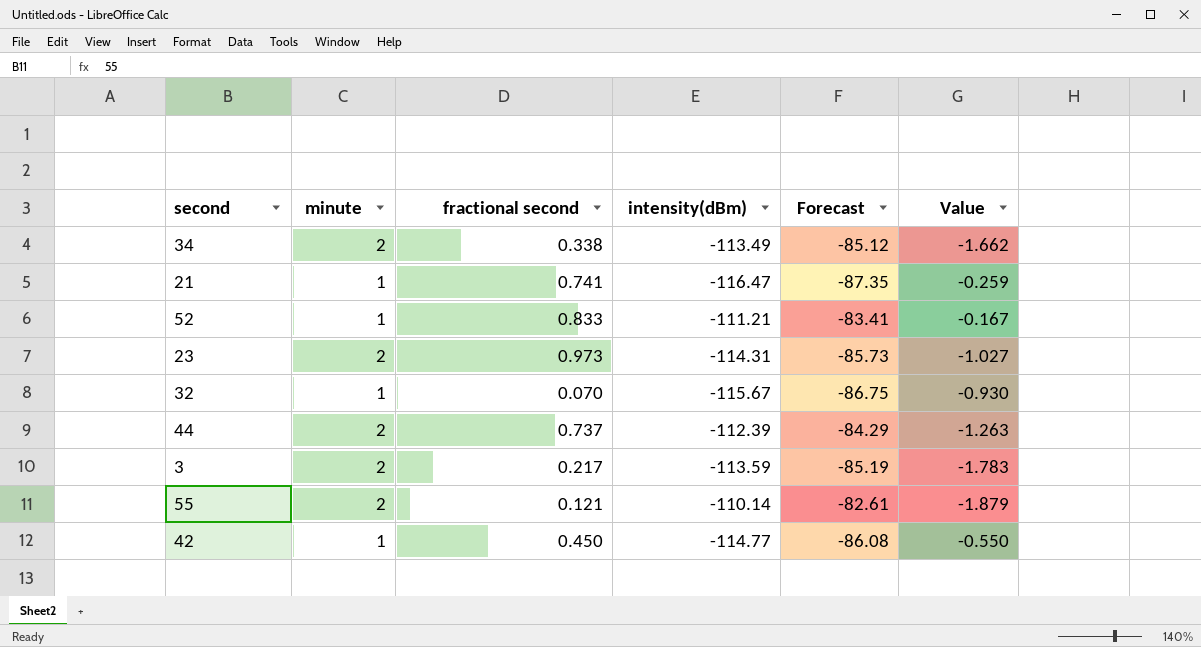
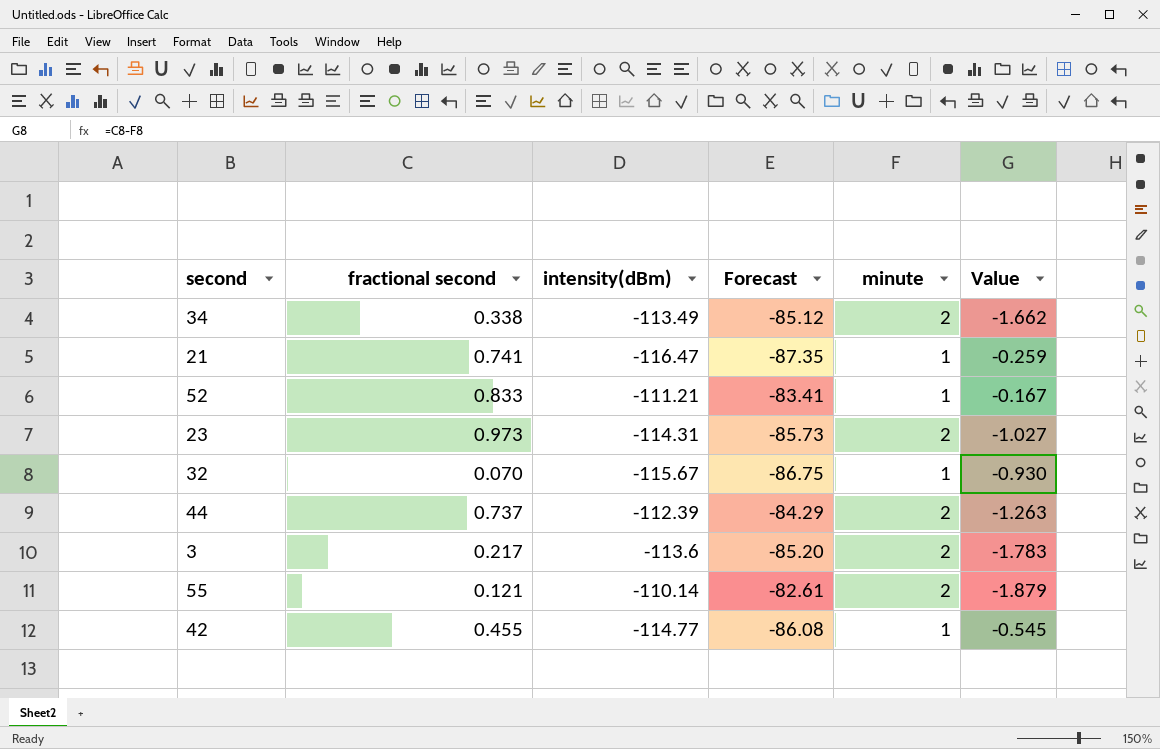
column minute | position: 2 -> 5
3 | intensity(dBm): -113.59 -> -113.6
3 | Forecast: -85.19 -> -85.20
42 | fractional second: 0.450 -> 0.455
42 | Value: -0.550 -> -0.545

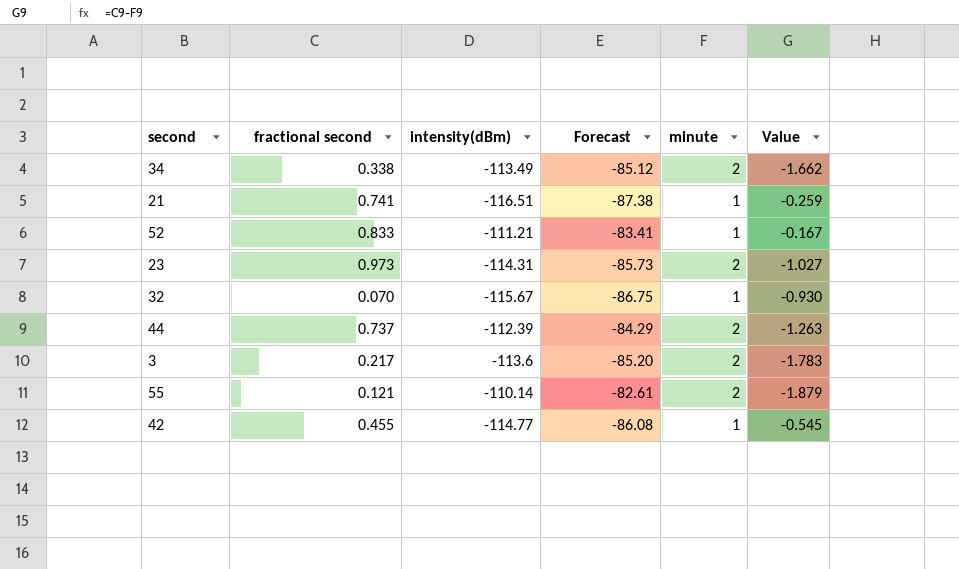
21 | intensity(dBm): -116.47 -> -116.51
21 | Forecast: -87.35 -> -87.38

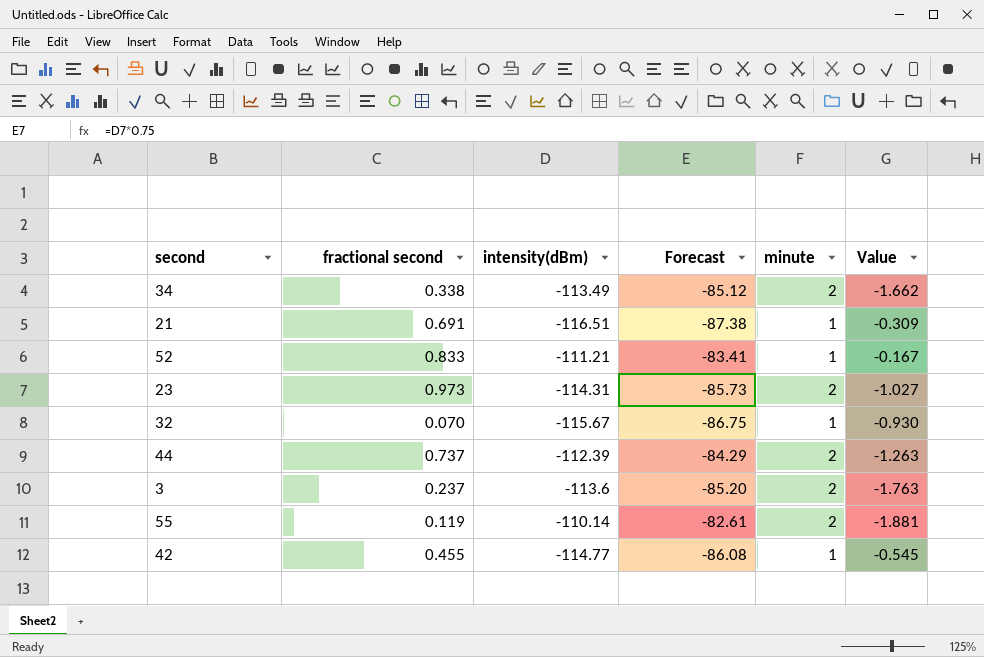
21 | fractional second: 0.741 -> 0.691
21 | Value: -0.259 -> -0.309
3 | fractional second: 0.217 -> 0.237
3 | Value: -1.783 -> -1.763
55 | fractional second: 0.121 -> 0.119
55 | Value: -1.879 -> -1.881

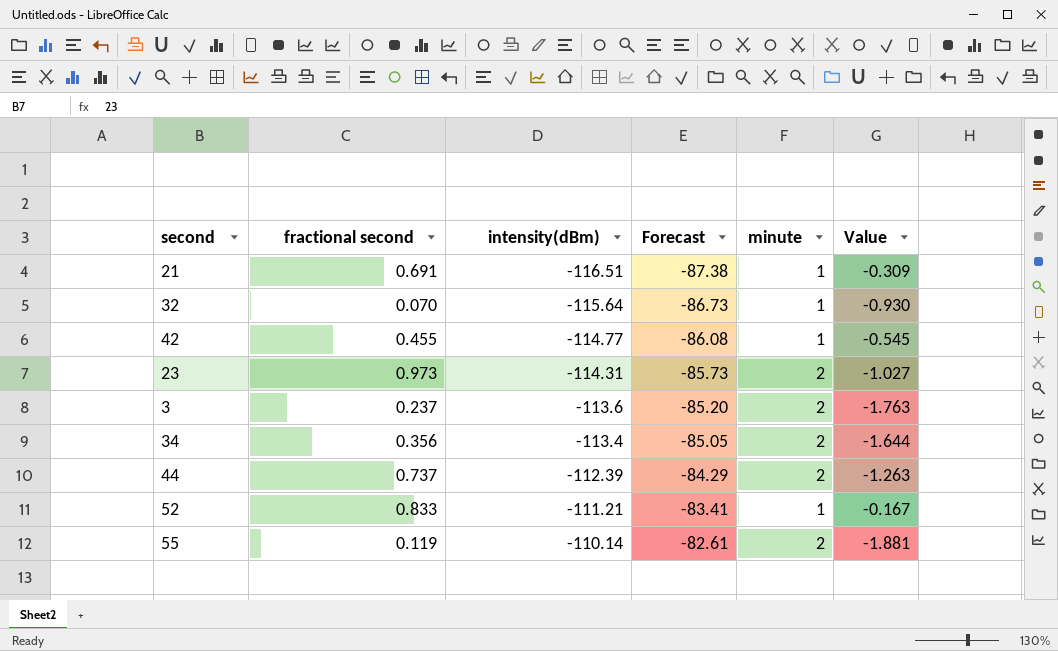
row order: none -> intensity(dBm) ascending
32 | intensity(dBm): -115.67 -> -115.64
32 | Forecast: -86.75 -> -86.73
34 | fractional second: 0.338 -> 0.356
34 | intensity(dBm): -113.49 -> -113.4
34 | Forecast: -85.12 -> -85.05
34 | Value: -1.662 -> -1.644

